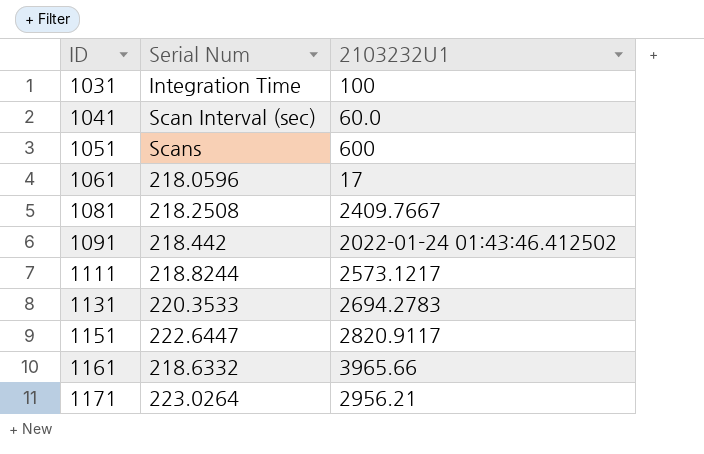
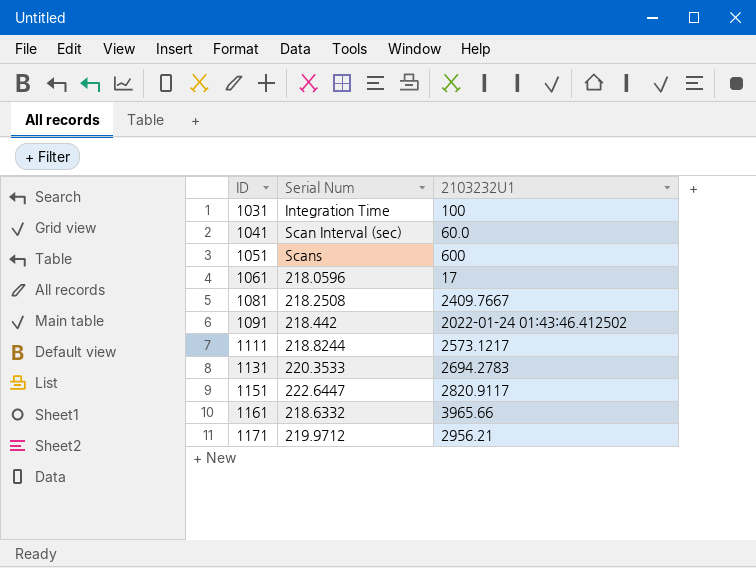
1171 | Serial Num: 223.0264 -> 219.9712

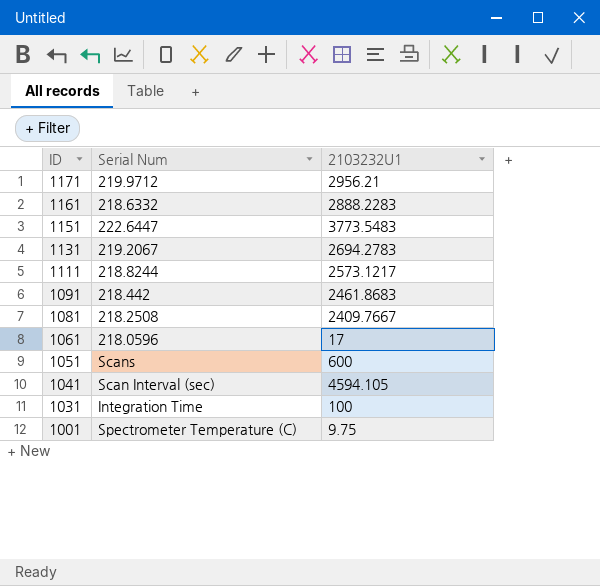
row order: ID ascending -> ID descending
1161 | 2103232U1: 3965.66 -> 2888.2283
1151 | 2103232U1: 2820.9117 -> 3773.5483
1131 | Serial Num: 220.3533 -> 219.2067
1091 | 2103232U1: 2022-01-24 01:43:46.412502 -> 2461.8683
1041 | 2103232U1: 60.0 -> 4594.105
row 1001: none -> Spectrometer Temperature (C) | 9.75

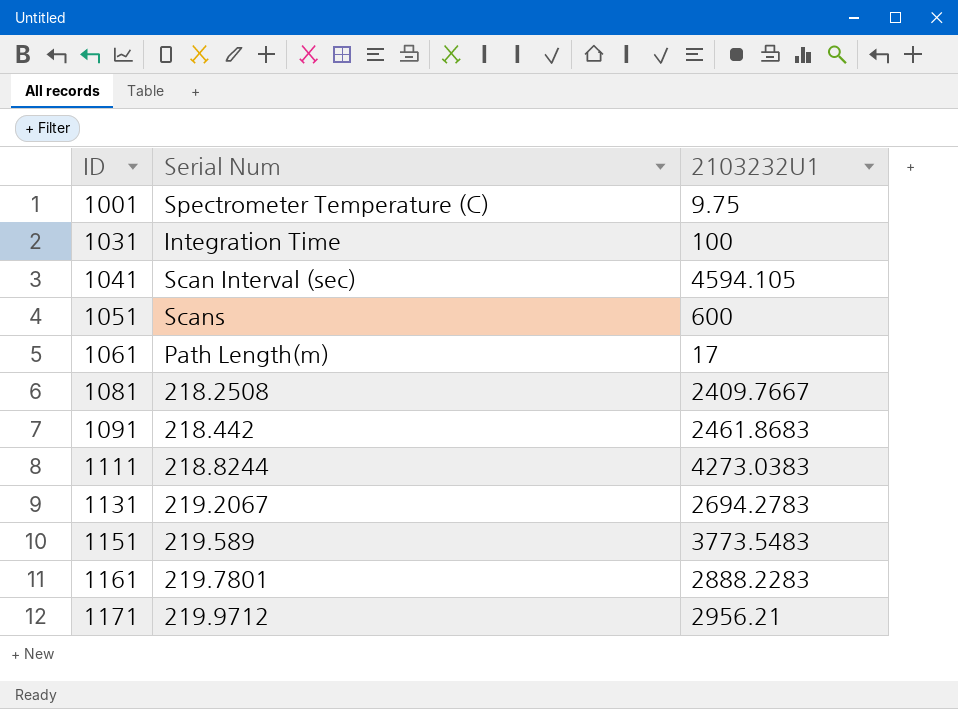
row order: ID descending -> ID ascending
1061 | Serial Num: 218.0596 -> Path Length(m)
1111 | 2103232U1: 2573.1217 -> 4273.0383
1151 | Serial Num: 222.6447 -> 219.589
1161 | Serial Num: 218.6332 -> 219.7801

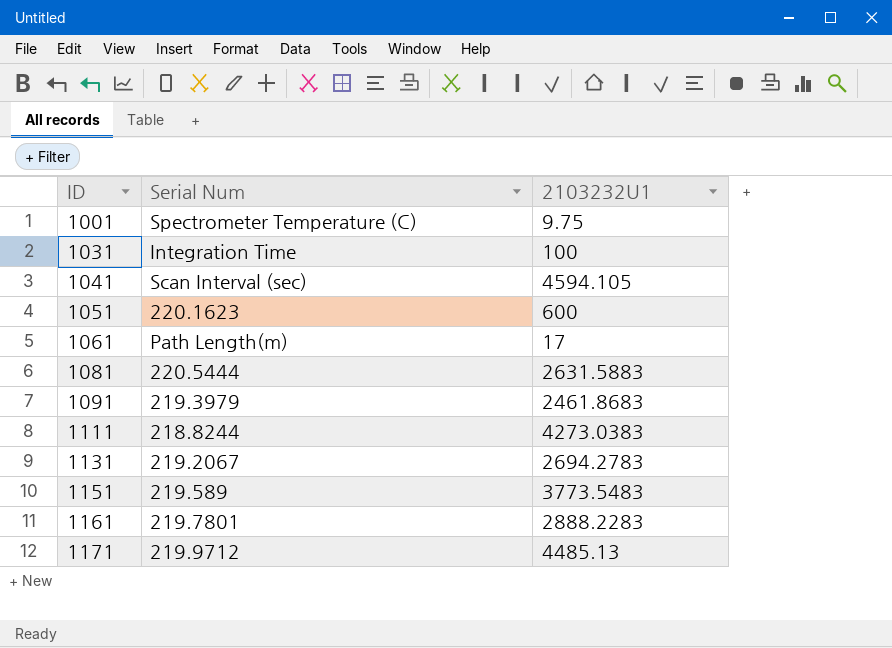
1051 | Serial Num: Scans -> 220.1623
1081 | Serial Num: 218.2508 -> 220.5444
1081 | 2103232U1: 2409.7667 -> 2631.5883
1091 | Serial Num: 218.442 -> 219.3979
1171 | 2103232U1: 2956.21 -> 4485.13

